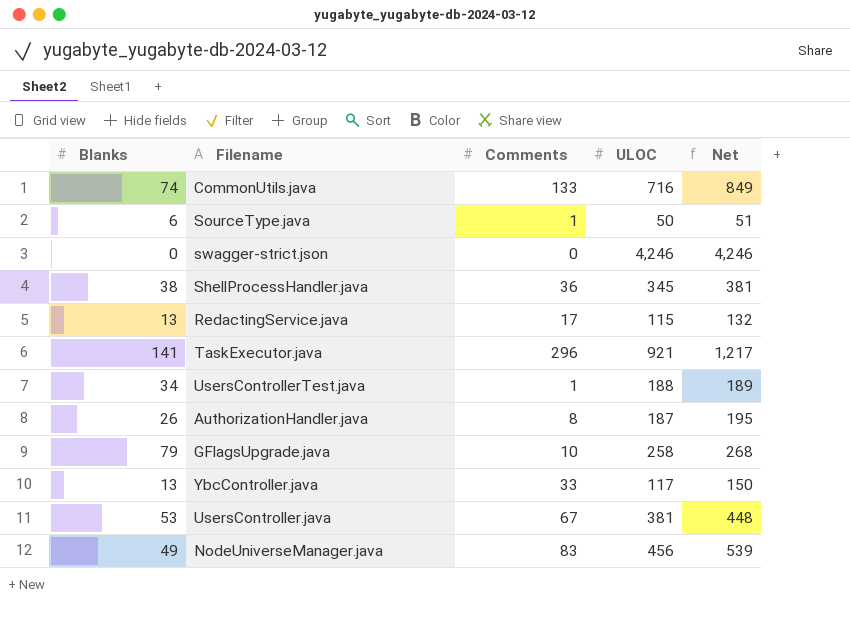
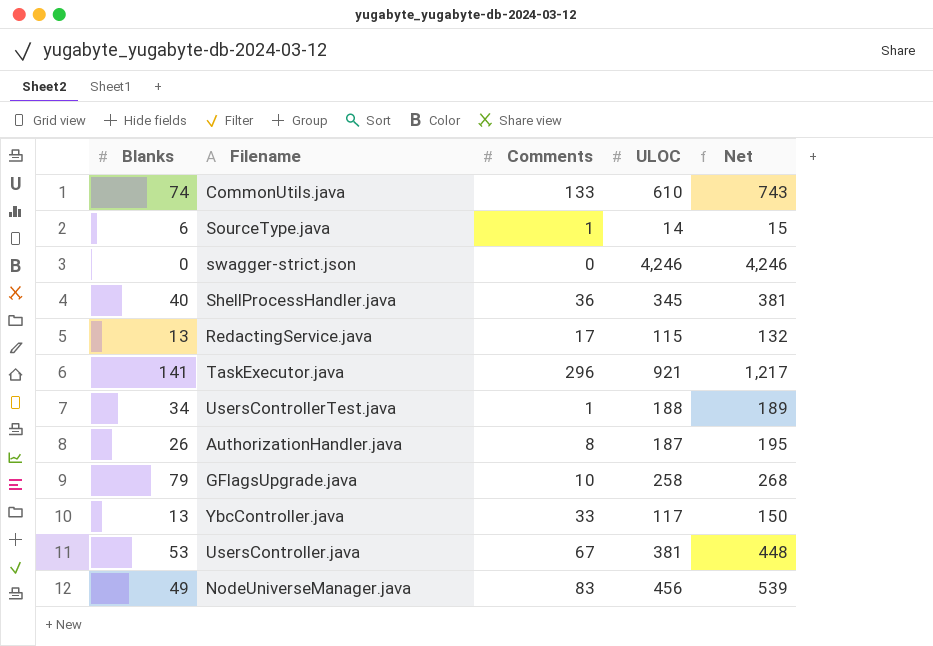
CommonUtils.java | ULOC: 716 -> 610
CommonUtils.java | Net: 849 -> 743
SourceType.java | ULOC: 50 -> 14
SourceType.java | Net: 51 -> 15
ShellProcessHandler.java | Blanks: 38 -> 40

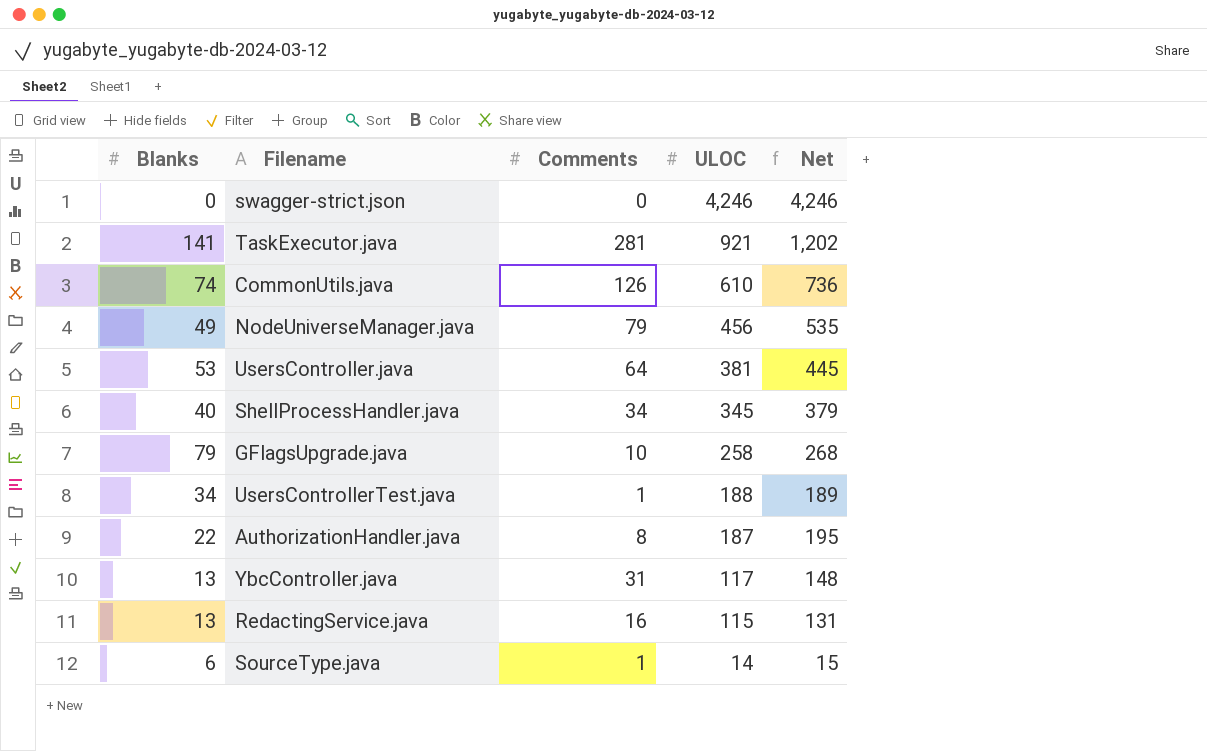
row order: none -> ULOC descending
TaskExecutor.java | Comments: 296 -> 281
TaskExecutor.java | Net: 1,217 -> 1,202
CommonUtils.java | Comments: 133 -> 126
CommonUtils.java | Net: 743 -> 736
NodeUniverseManager.java | Comments: 83 -> 79
NodeUniverseManager.java | Net: 539 -> 535
UsersController.java | Comments: 67 -> 64
UsersController.java | Net: 448 -> 445
ShellProcessHandler.java | Comments: 36 -> 34
ShellProcessHandler.java | Net: 381 -> 379
AuthorizationHandler.java | Blanks: 26 -> 22
YbcController.java | Comments: 33 -> 31
YbcController.java | Net: 150 -> 148
RedactingService.java | Comments: 17 -> 16
RedactingService.java | Net: 132 -> 131

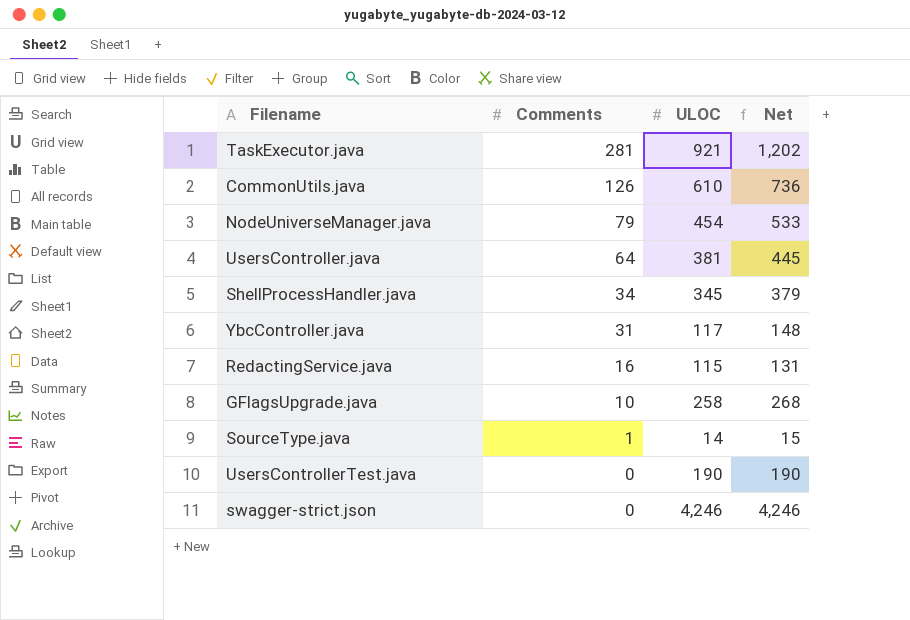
row order: ULOC descending -> Comments descending
column Blanks | position: 1 -> none
row AuthorizationHandler.java: 22 | 8 | 187 | 195 -> none
NodeUniverseManager.java | ULOC: 456 -> 454
NodeUniverseManager.java | Net: 535 -> 533
UsersControllerTest.java | Comments: 1 -> 0
UsersControllerTest.java | ULOC: 188 -> 190
UsersControllerTest.java | Net: 189 -> 190

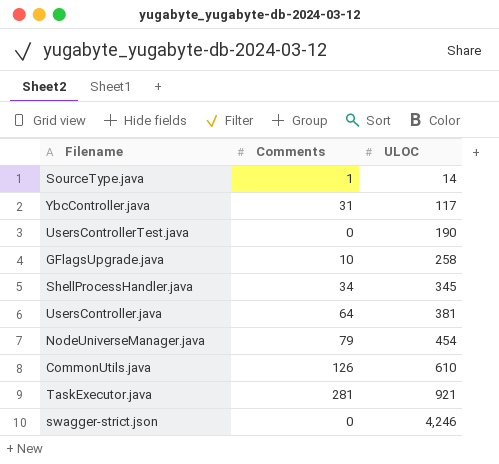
row order: Comments descending -> ULOC ascending
column Net | formula: [Comments] + [ULOC] -> none
row RedactingService.java: 16 | 115 | 131 -> none

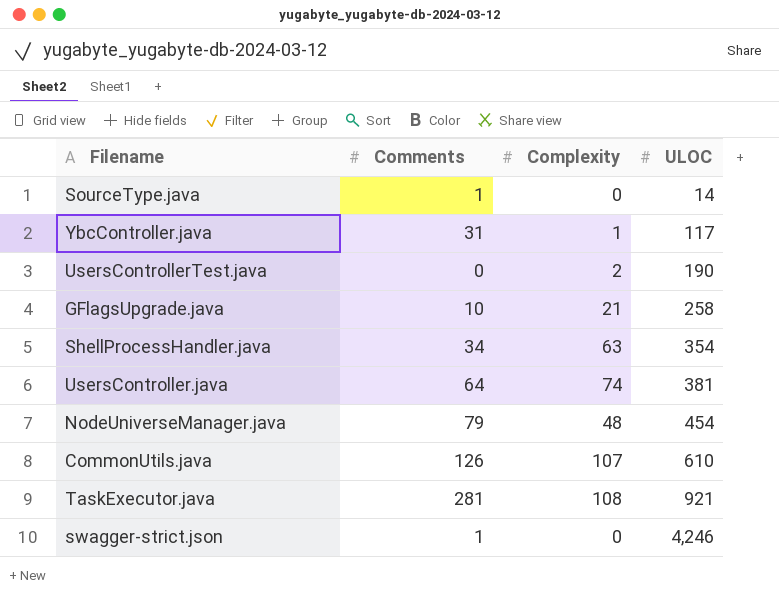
column Complexity | position: none -> 3
ShellProcessHandler.java | ULOC: 345 -> 354
swagger-strict.json | Comments: 0 -> 1

